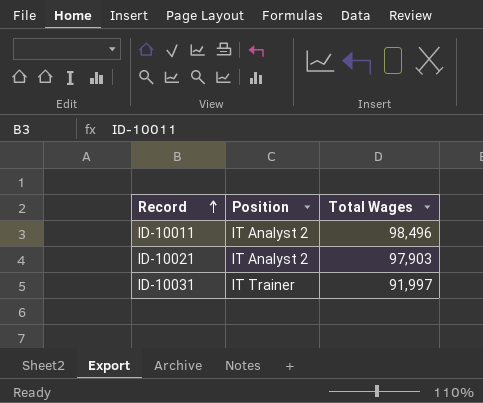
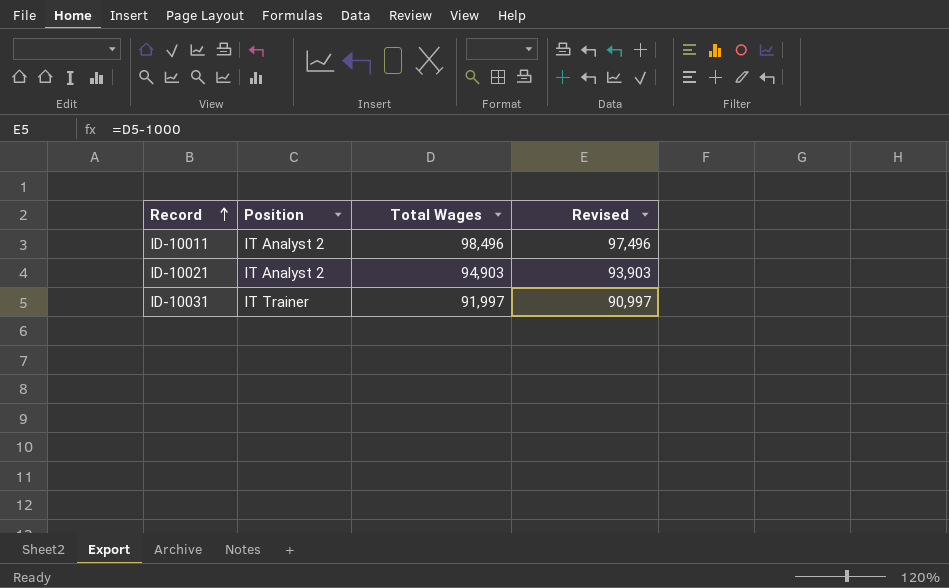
column Revised | formula: none -> [Total Wages] - 1000
ID-10021 | Total Wages: 97,903 -> 94,903

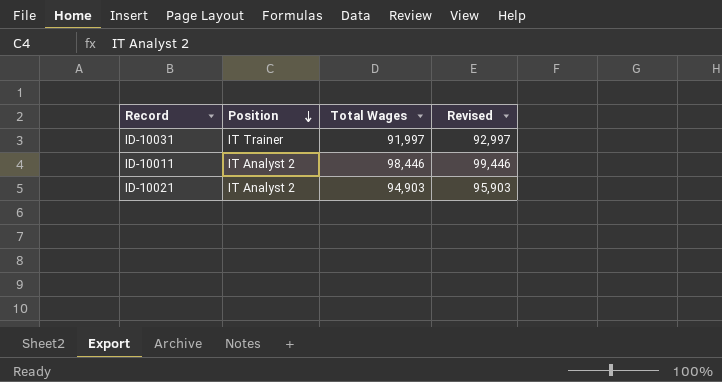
row order: Record ascending -> Position descending
column Revised | formula: [Total Wages] - 1000 -> [Total Wages] + 1000
ID-10011 | Total Wages: 98,496 -> 98,446

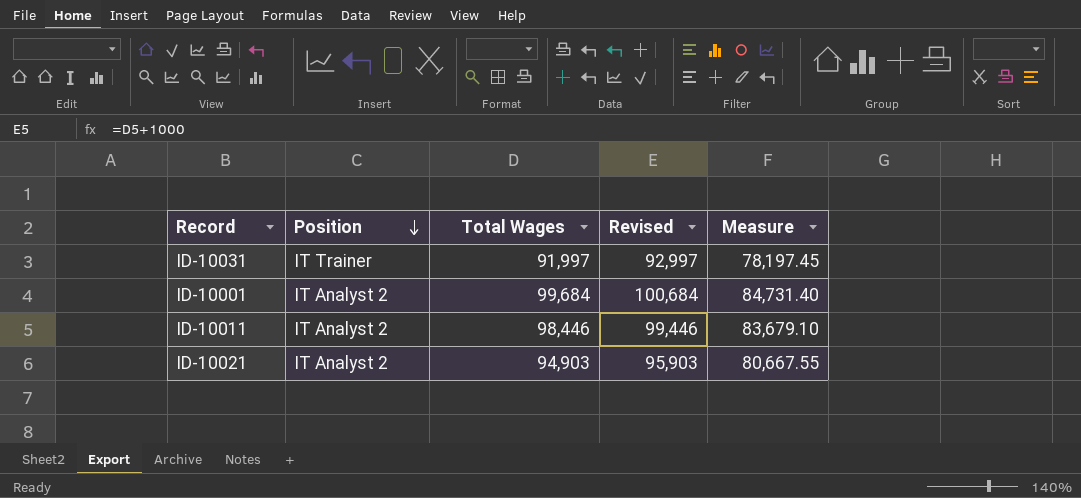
column Measure | formula: none -> [Total Wages] * 0.85
row ID-10001: none -> IT Analyst 2 | 99,684 | 100,684 | 84,731.40

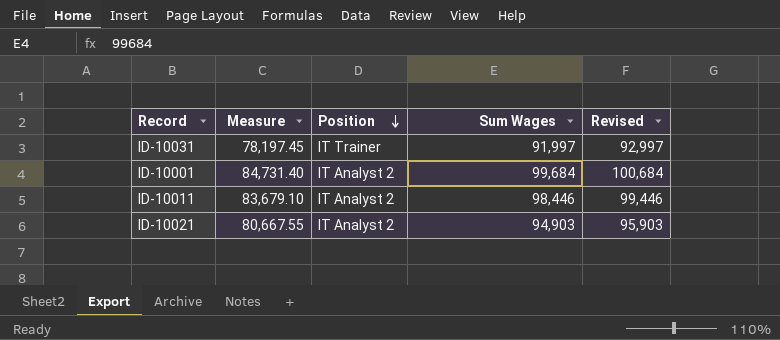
column Measure | position: 5 -> 2
column name: Total Wages -> Sum Wages

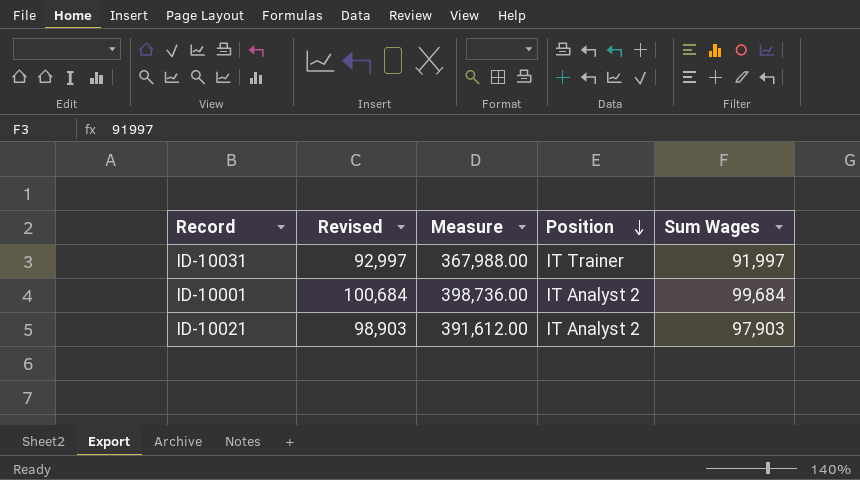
column Revised | position: 5 -> 2
column Measure | formula: [Sum Wages] * 0.85 -> [Sum Wages] * 4
row ID-10011: 83,679.10 | IT Analyst 2 | 98,446 | 99,446 -> none
ID-10021 | Revised: 95,903 -> 98,903
ID-10021 | Sum Wages: 94,903 -> 97,903

